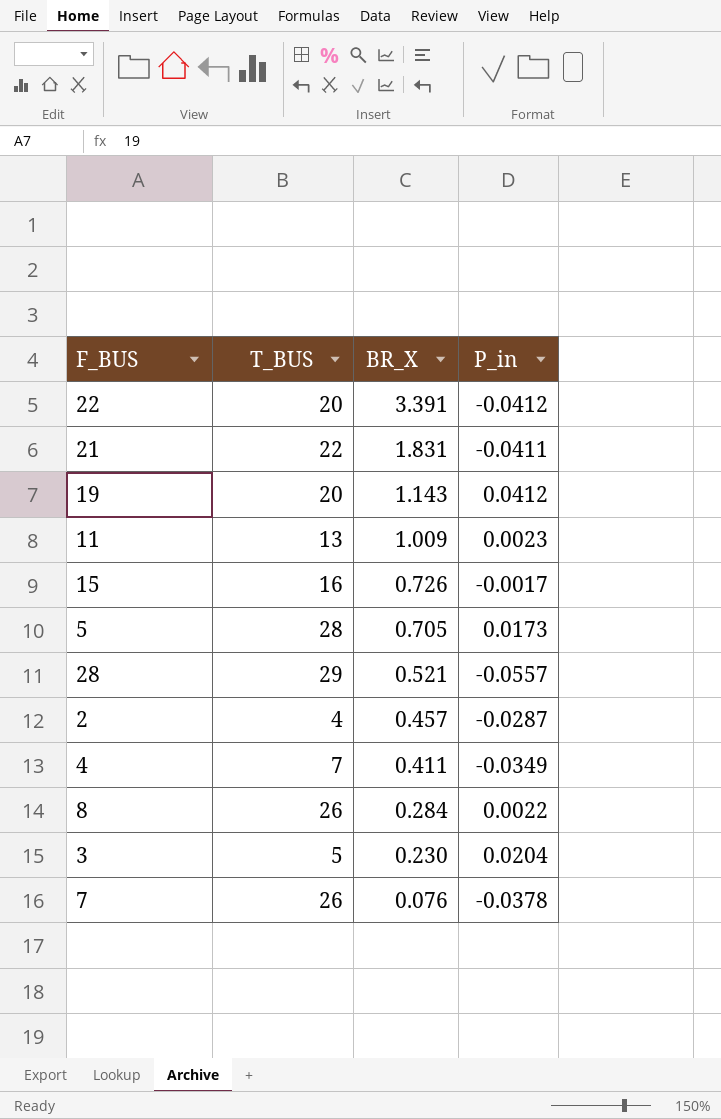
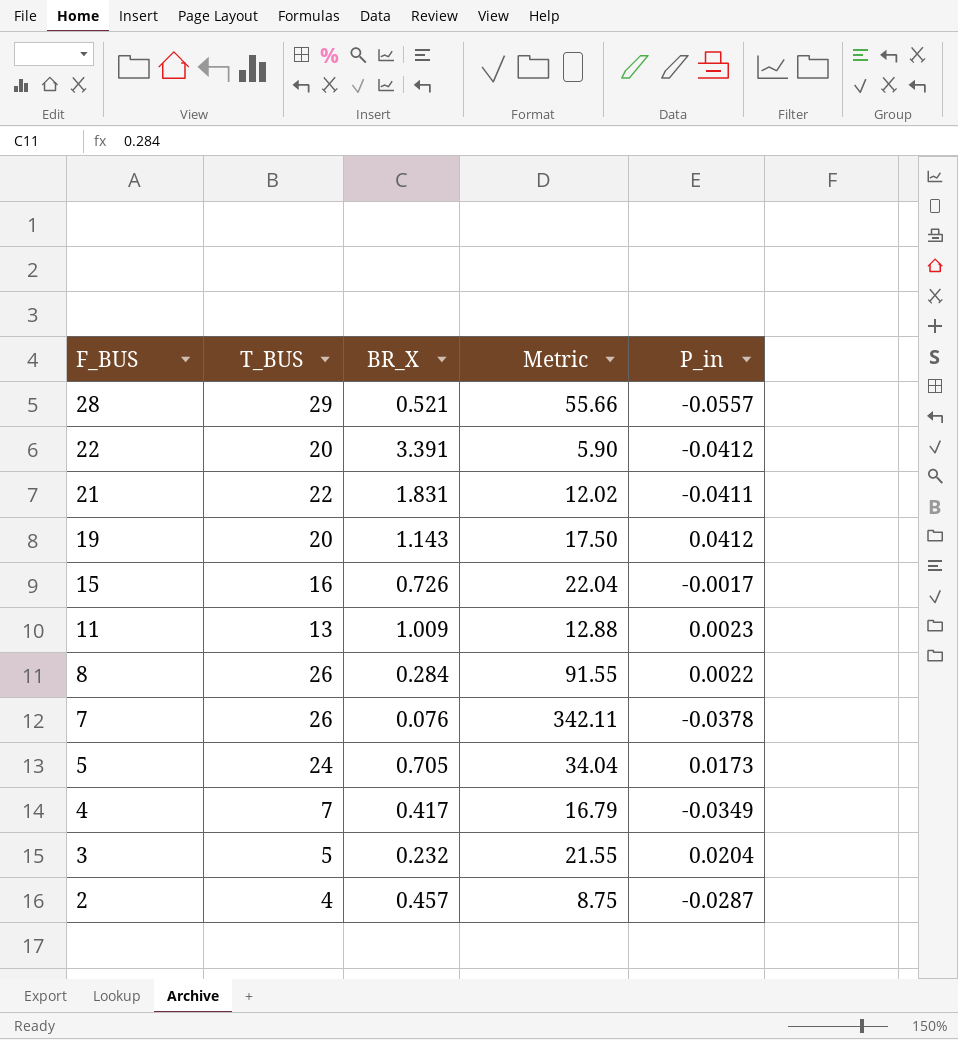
row order: BR_X descending -> F_BUS descending
column Metric | formula: none -> [T_BUS] / [BR_X]
5 | T_BUS: 28 -> 24
4 | BR_X: 0.411 -> 0.417
3 | BR_X: 0.230 -> 0.232

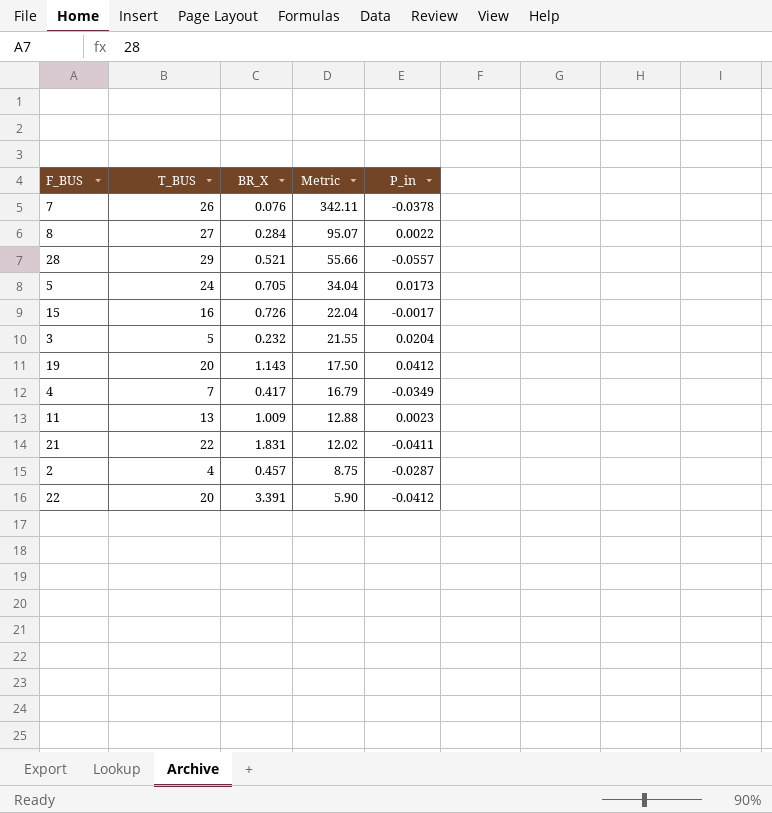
row order: F_BUS descending -> Metric descending
8 | T_BUS: 26 -> 27
8 | Metric: 91.55 -> 95.07

